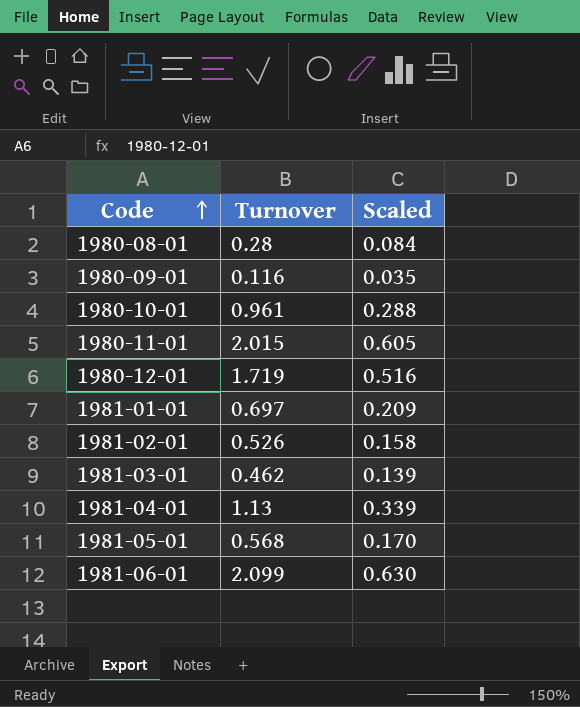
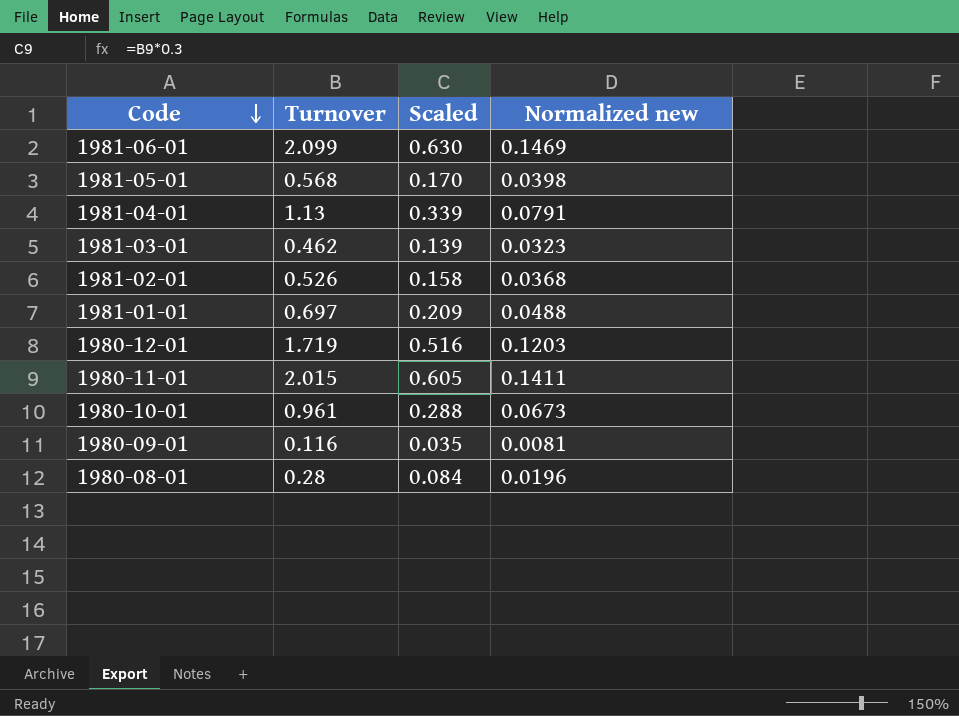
row order: Code ascending -> Code descending
column Normalized new | formula: none -> [Turnover] * 0.07

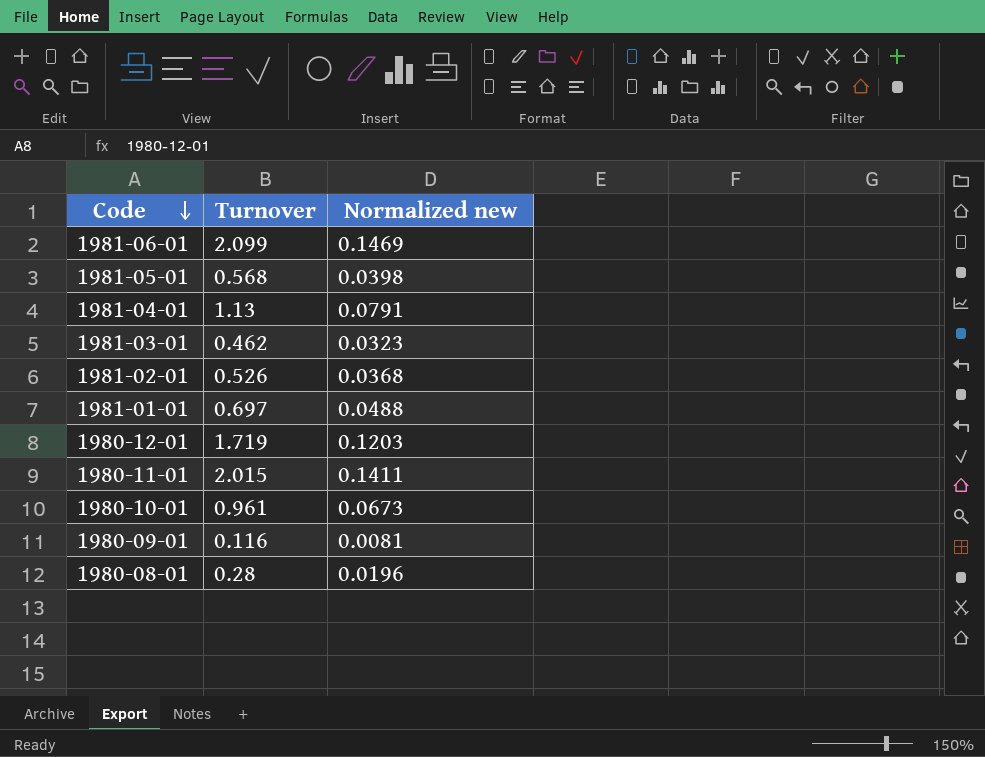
column Scaled | formula: [Turnover] * 0.3 -> none

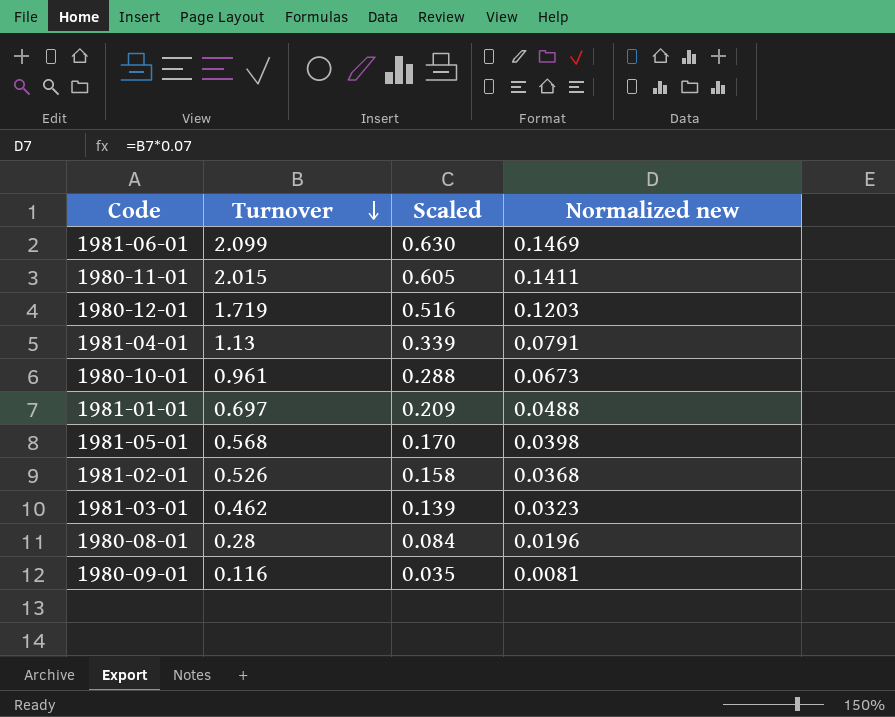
row order: Code descending -> Turnover descending
column Scaled | formula: none -> [Turnover] * 0.3

